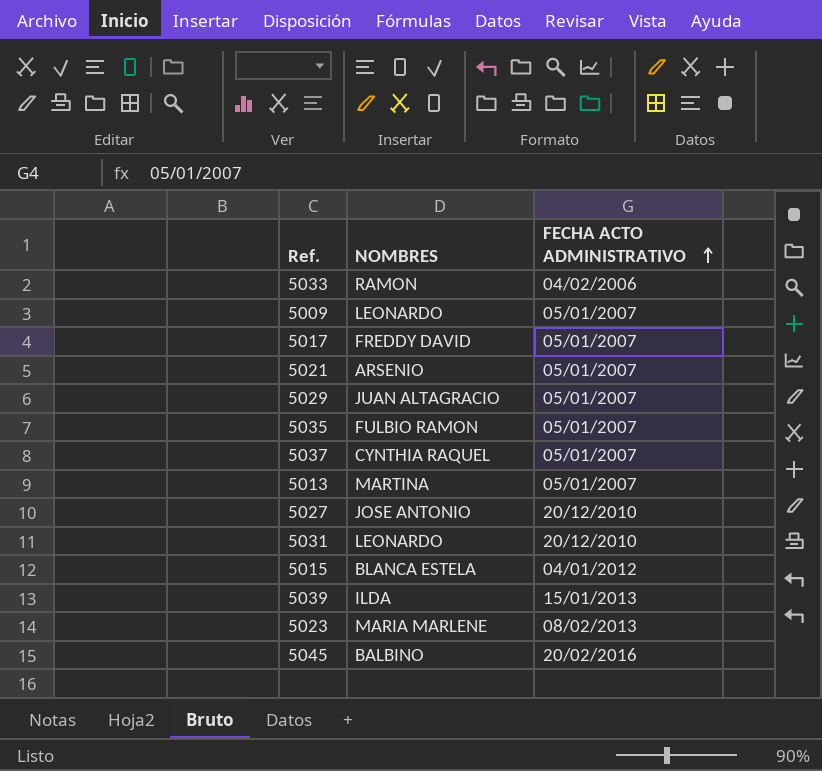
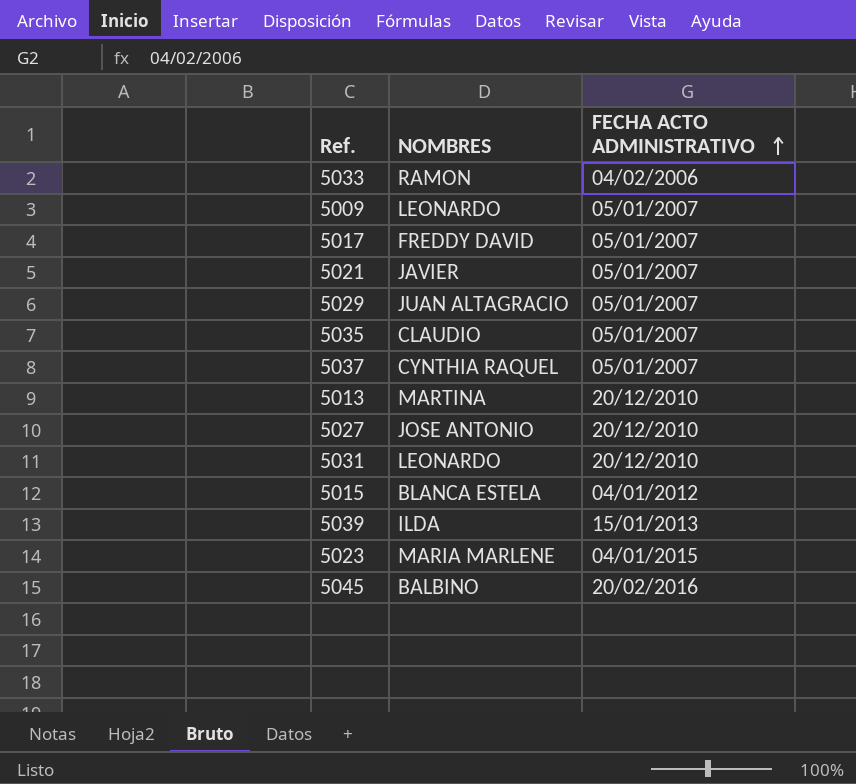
5021 | NOMBRES: ARSENIO -> JAVIER
5035 | NOMBRES: FULBIO RAMON -> CLAUDIO
5013 | FECHA ACTO ADMINISTRATIVO: 05/01/2007 -> 20/12/2010
5023 | FECHA ACTO ADMINISTRATIVO: 08/02/2013 -> 04/01/2015

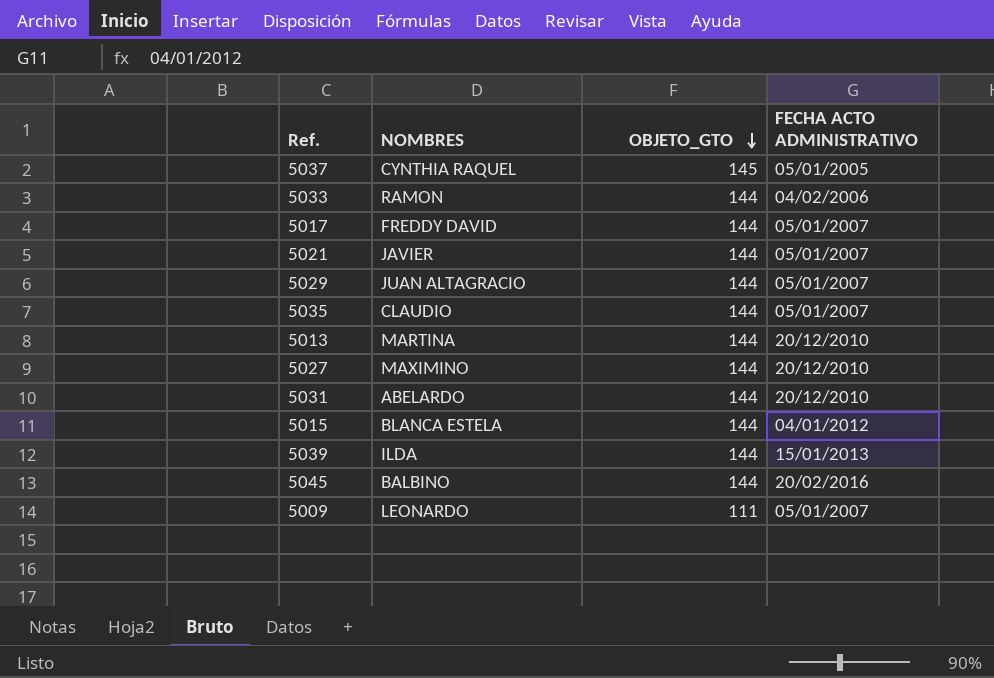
row order: FECHA ACTO ADMINISTRATIVO ascending -> OBJETO_GTO descending
column OBJETO_GTO | position: none -> 3
row 5023: MARIA MARLENE | 04/01/2015 -> none
5037 | FECHA ACTO ADMINISTRATIVO: 05/01/2007 -> 05/01/2005
5027 | NOMBRES: JOSE ANTONIO -> MAXIMINO
5031 | NOMBRES: LEONARDO -> ABELARDO

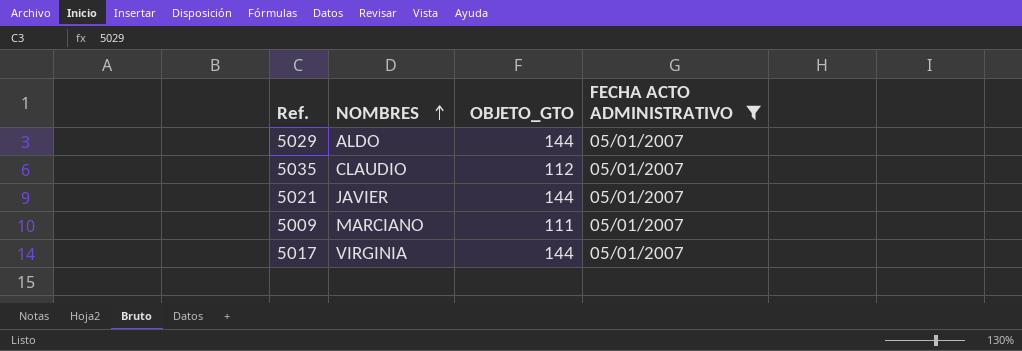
filter: none -> FECHA ACTO ADMINISTRATIVO = 05/01/2007
row order: OBJETO_GTO descending -> NOMBRES ascending
5029 | NOMBRES: JUAN ALTAGRACIO -> ALDO
5035 | OBJETO_GTO: 144 -> 112
5009 | NOMBRES: LEONARDO -> MARCIANO
5017 | NOMBRES: FREDDY DAVID -> VIRGINIA

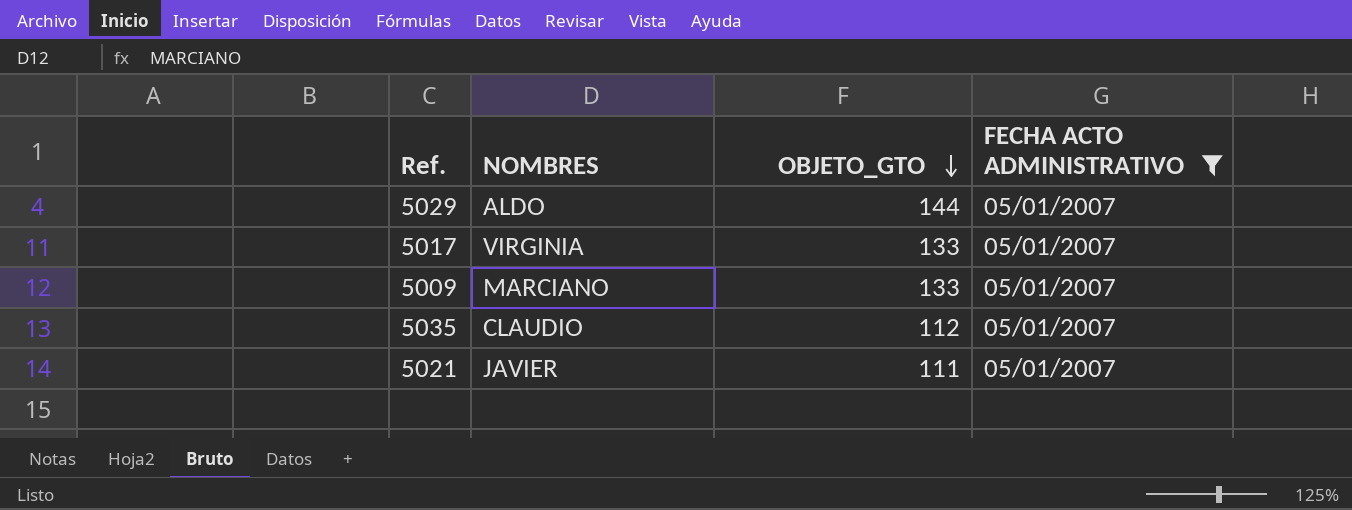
row order: NOMBRES ascending -> OBJETO_GTO descending
5017 | OBJETO_GTO: 144 -> 133
5009 | OBJETO_GTO: 111 -> 133
5021 | OBJETO_GTO: 144 -> 111

